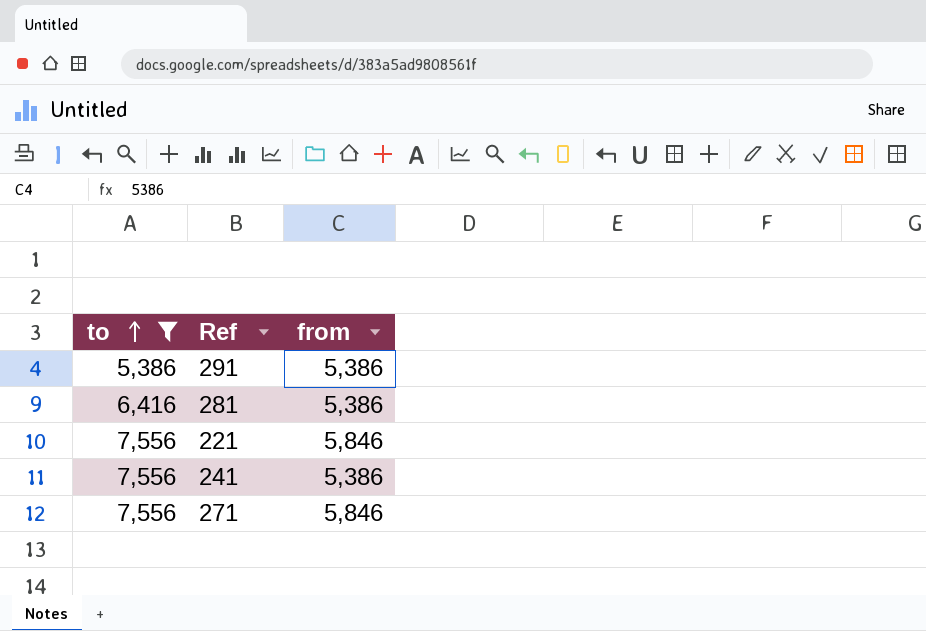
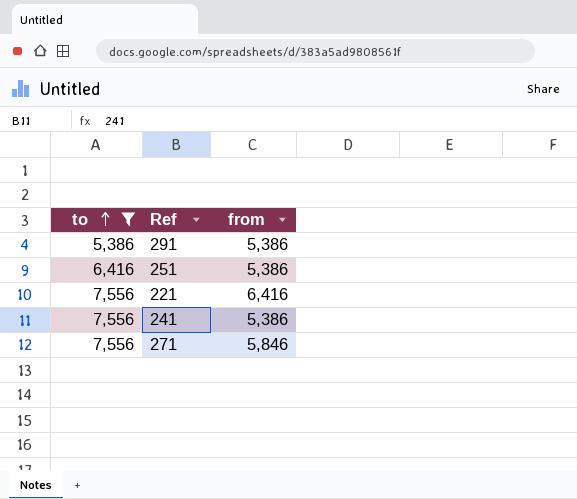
row 281: 6,416 | 5,386 -> none
row 251: none -> 6,416 | 5,386
221 | from: 5,846 -> 6,416

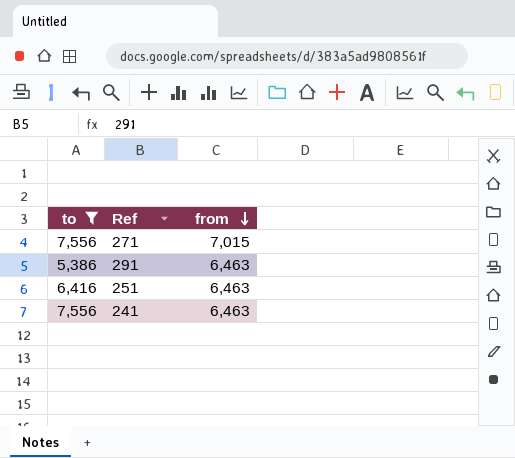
row order: to ascending -> from descending
row 221: 7,556 | 6,416 -> none
271 | from: 5,846 -> 7,015
291 | from: 5,386 -> 6,463
251 | from: 5,386 -> 6,463
241 | from: 5,386 -> 6,463

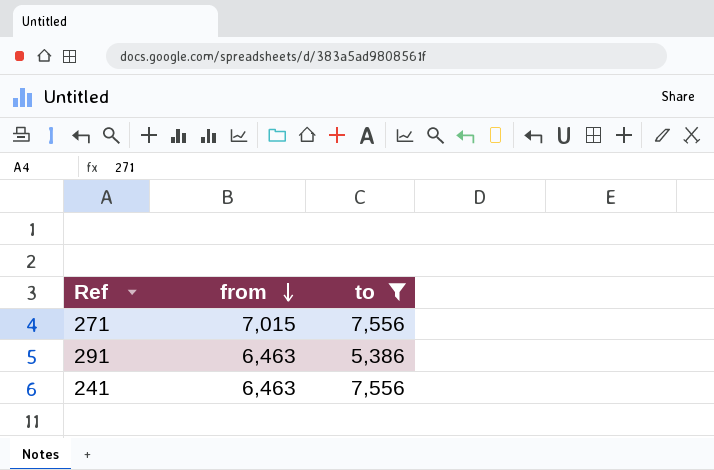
column to | position: 1 -> 3
row 251: 6,416 | 6,463 -> none

